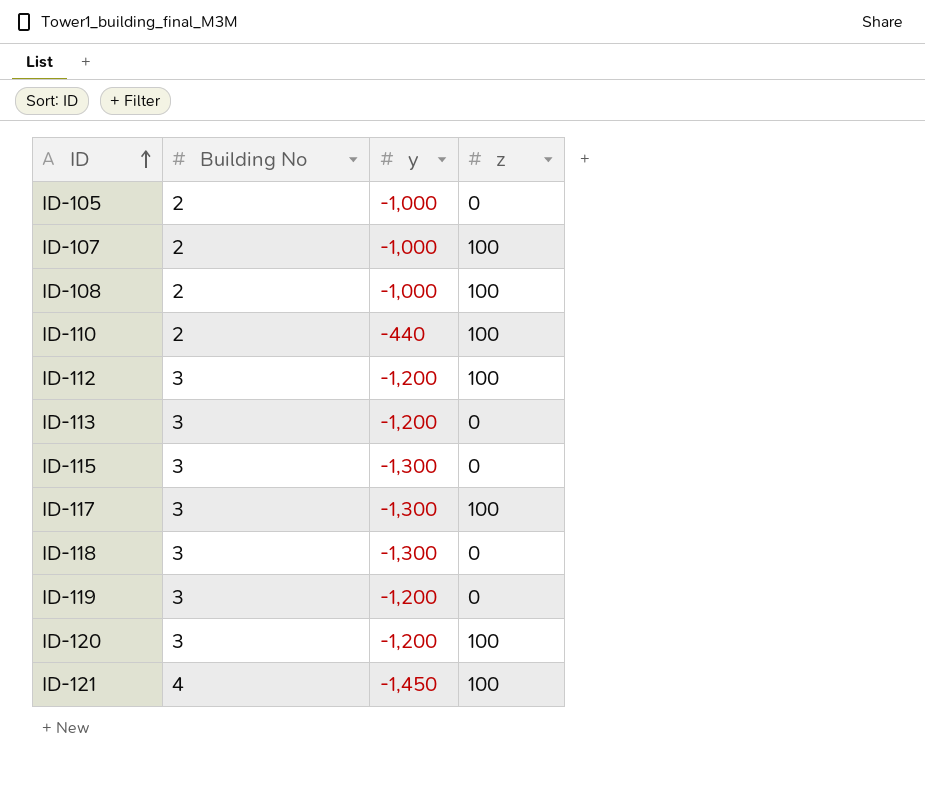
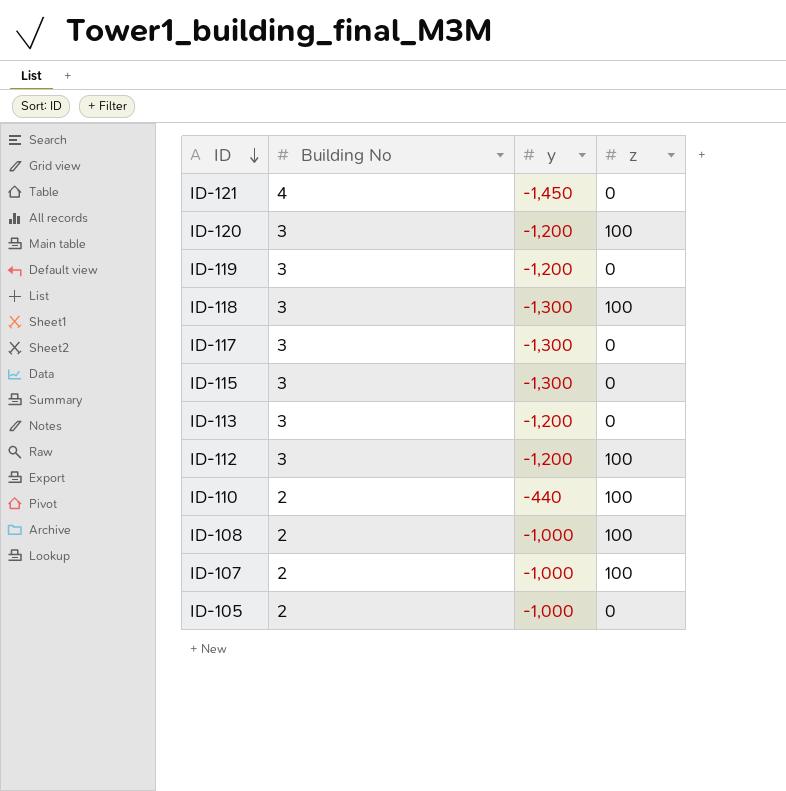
row order: ID ascending -> ID descending
ID-121 | z: 100 -> 0
ID-118 | z: 0 -> 100
ID-117 | z: 100 -> 0

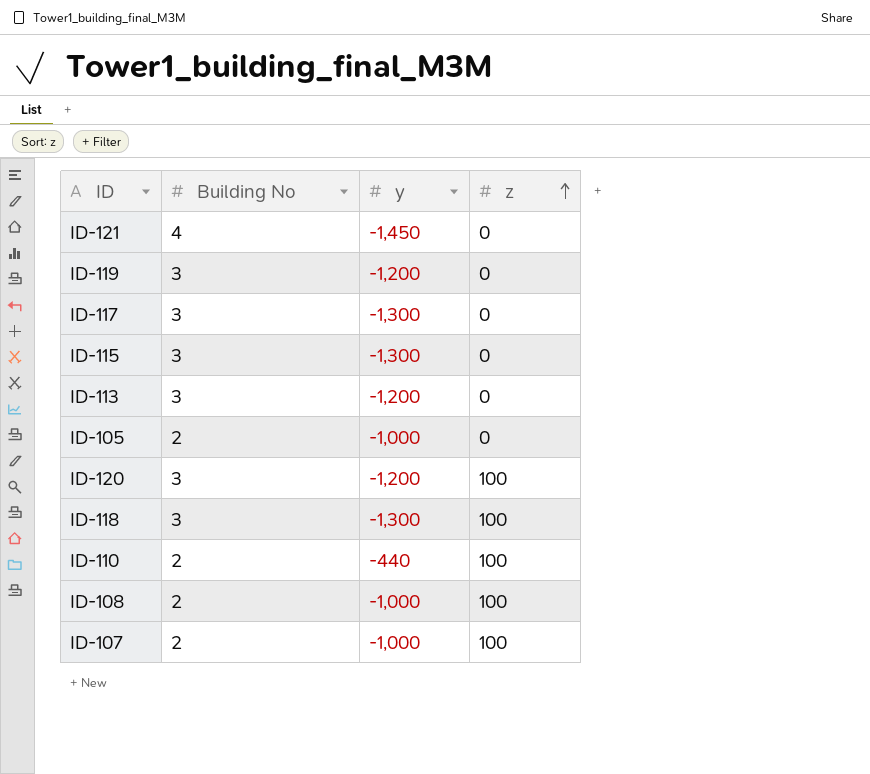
row order: ID descending -> z ascending
row ID-112: 3 | -1,200 | 100 -> none

